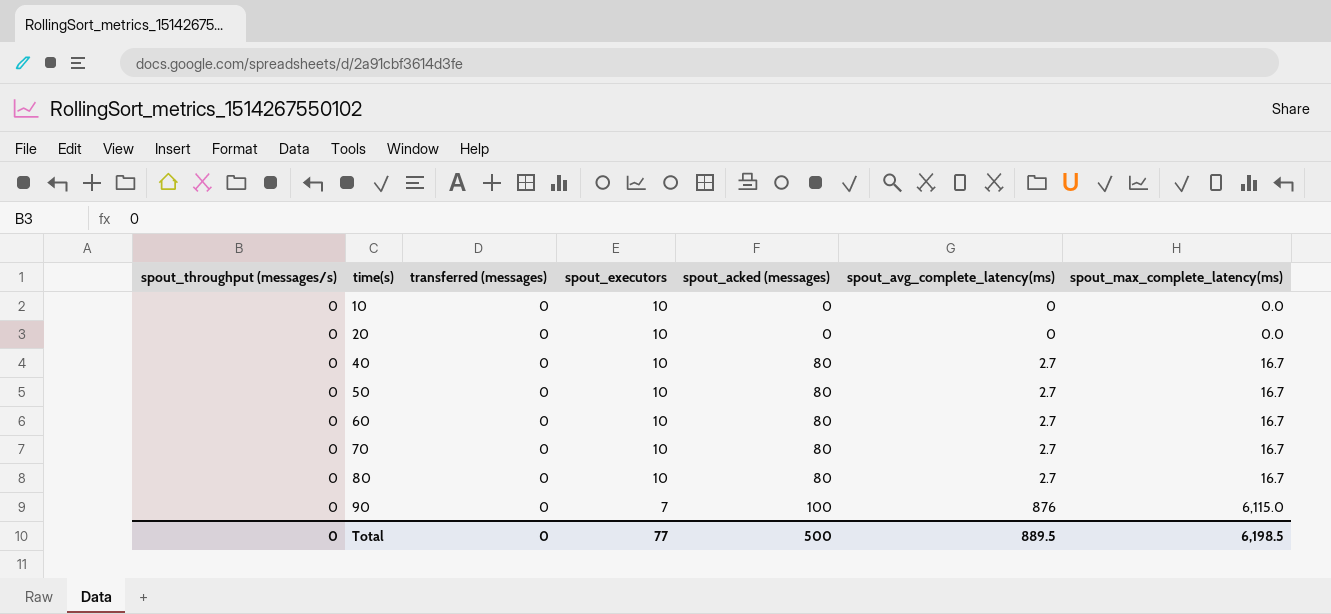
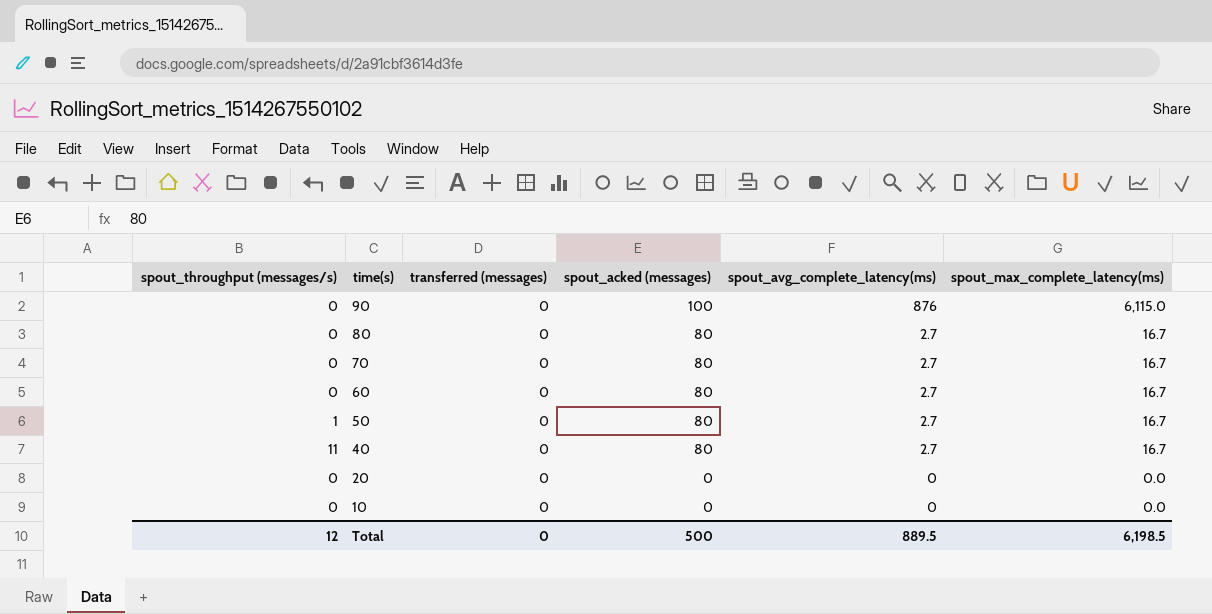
row order: time(s) ascending -> time(s) descending
column spout_executors | position: 4 -> none
50 | spout_throughput (messages/s): 0 -> 1
40 | spout_throughput (messages/s): 0 -> 11
Total | spout_throughput (messages/s): 0 -> 12

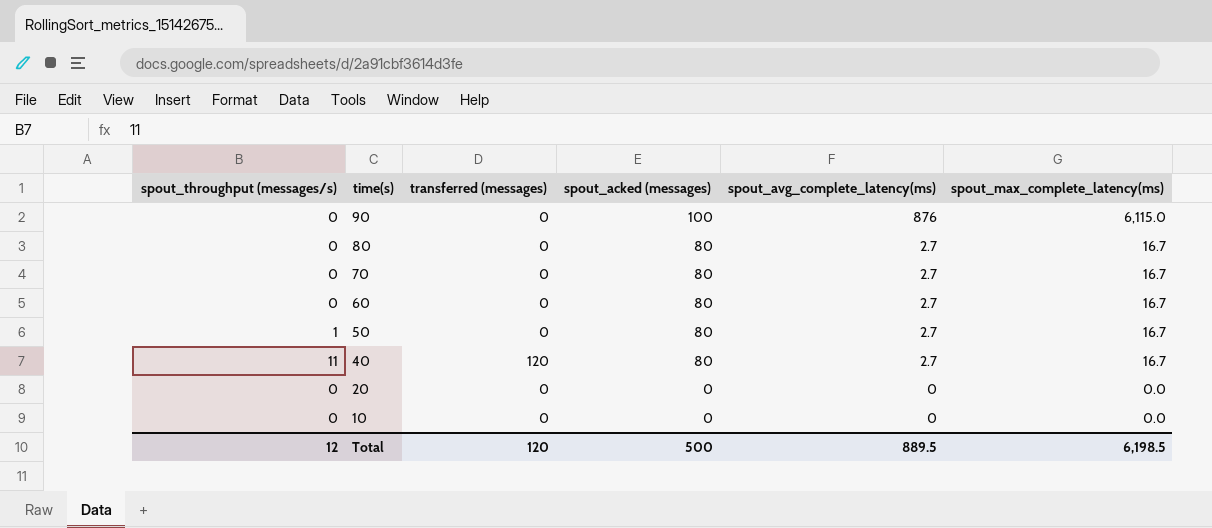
40 | transferred (messages): 0 -> 120
Total | transferred (messages): 0 -> 120

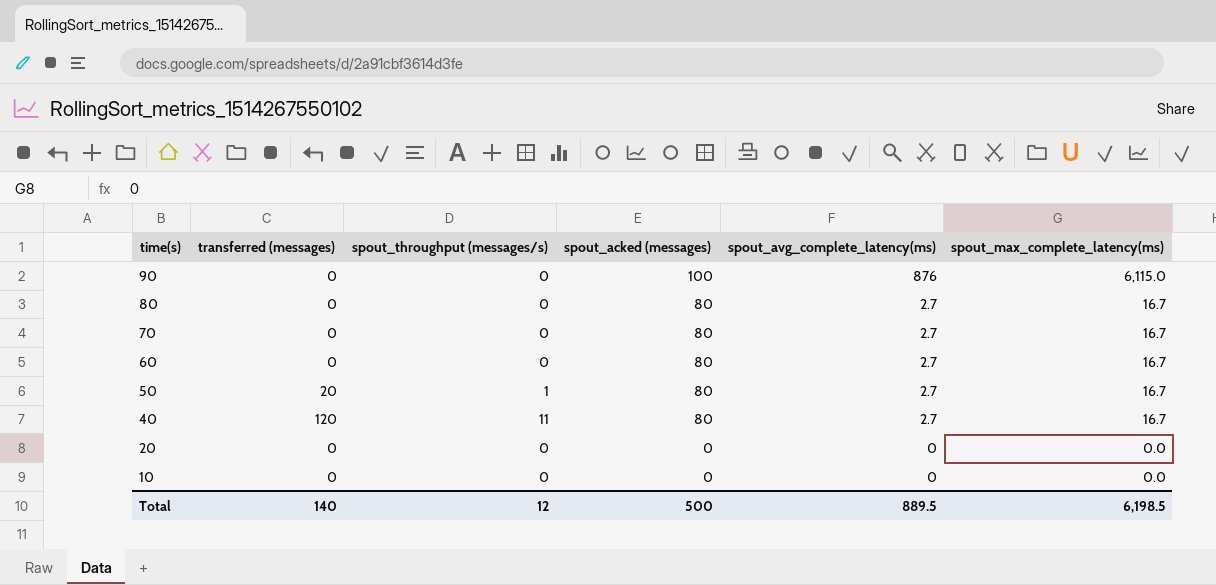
column spout_throughput (messages/s) | position: 1 -> 3
50 | transferred (messages): 0 -> 20
Total | transferred (messages): 120 -> 140

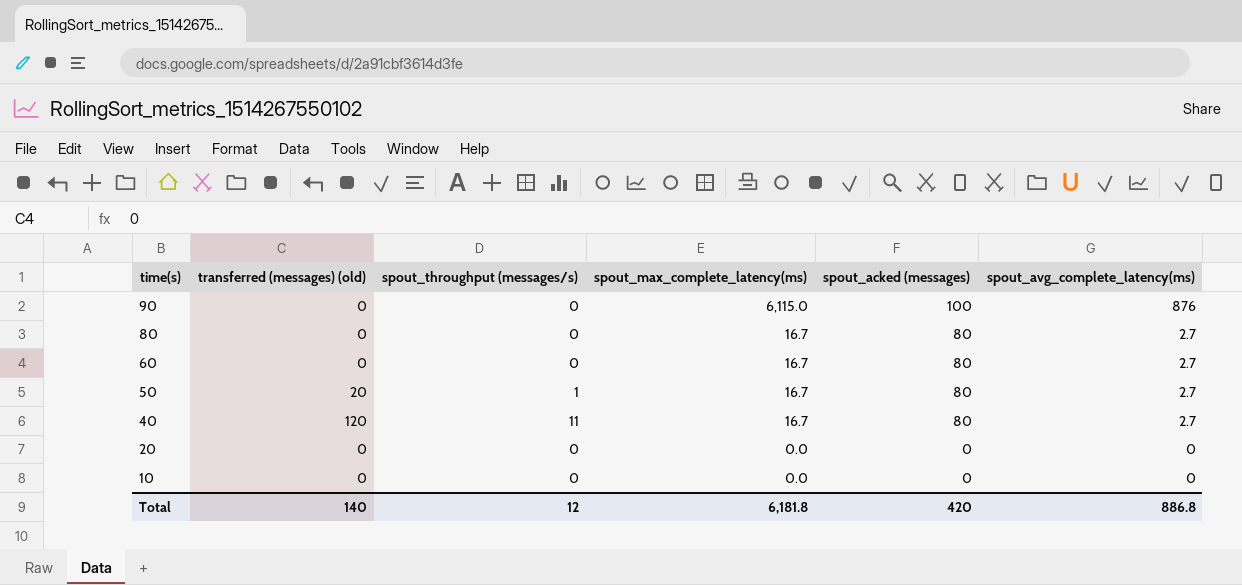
column name: transferred (messages) -> transferred (messages) (old)
column spout_max_complete_latency(ms) | position: 6 -> 4
row 70: 0 | 0 | 80 | 2.7 | 16.7 -> none
Total | spout_max_complete_latency(ms): 6,198.5 -> 6,181.8
Total | spout_acked (messages): 500 -> 420
Total | spout_avg_complete_latency(ms): 889.5 -> 886.8

